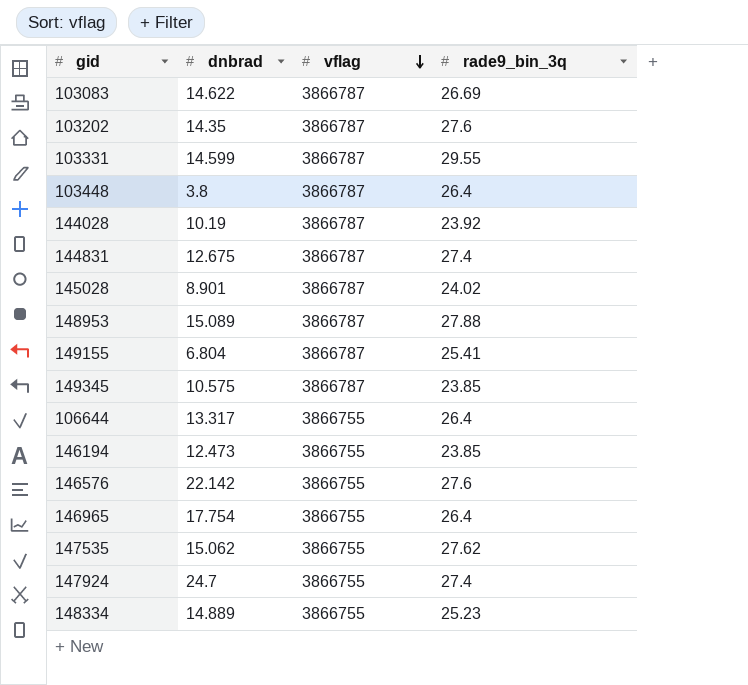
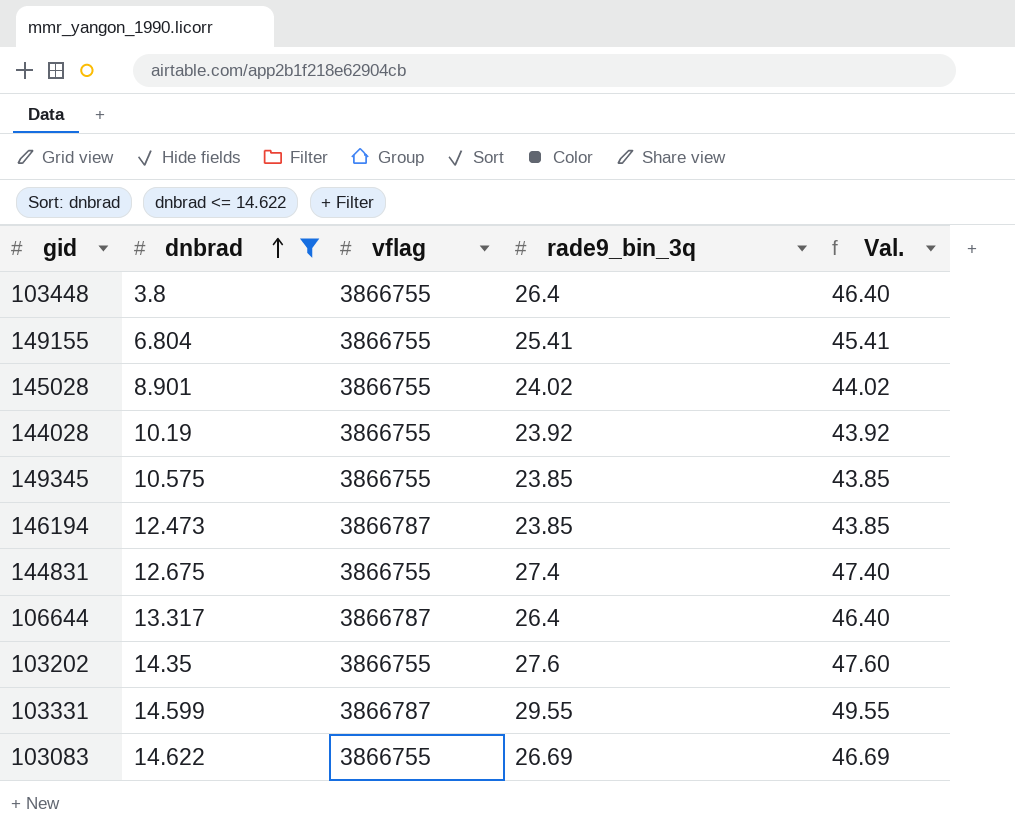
filter: none -> dnbrad <= 14.622
row order: vflag descending -> dnbrad ascending
column Val. | formula: none -> [rade9_bin_3q] + 20
103448 | vflag: 3866787 -> 3866755
149155 | vflag: 3866787 -> 3866755
145028 | vflag: 3866787 -> 3866755
144028 | vflag: 3866787 -> 3866755
149345 | vflag: 3866787 -> 3866755
146194 | vflag: 3866755 -> 3866787
144831 | vflag: 3866787 -> 3866755
106644 | vflag: 3866755 -> 3866787
103202 | vflag: 3866787 -> 3866755
103083 | vflag: 3866787 -> 3866755

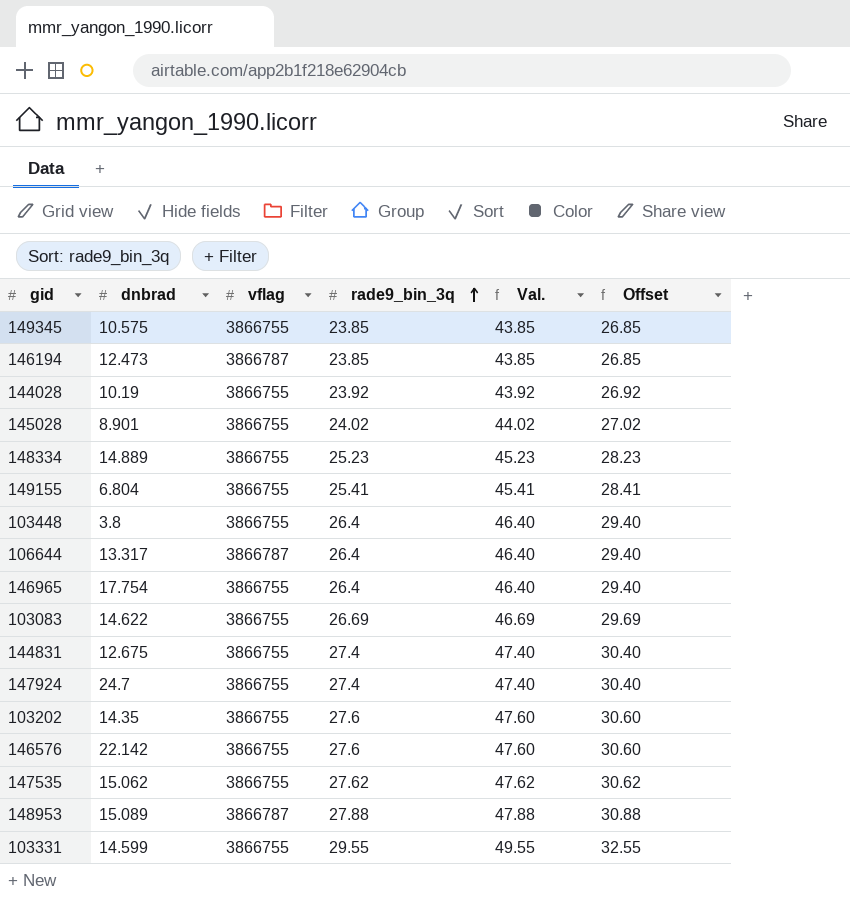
filter: dnbrad <= 14.622 -> none
row order: dnbrad ascending -> rade9_bin_3q ascending
column Offset | formula: none -> [rade9_bin_3q] + 3
103331 | vflag: 3866787 -> 3866755

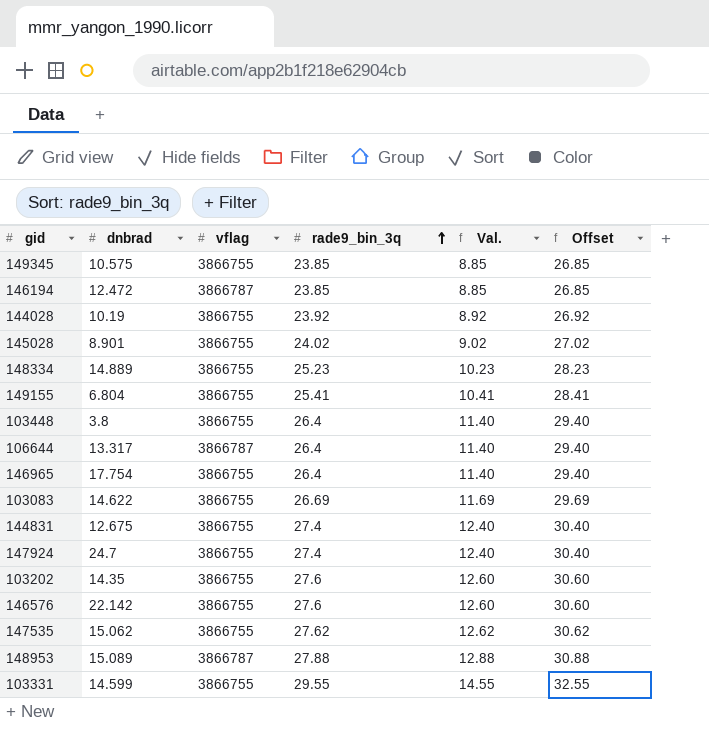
column Val. | formula: [rade9_bin_3q] + 20 -> [rade9_bin_3q] - 15
146194 | dnbrad: 12.473 -> 12.472

